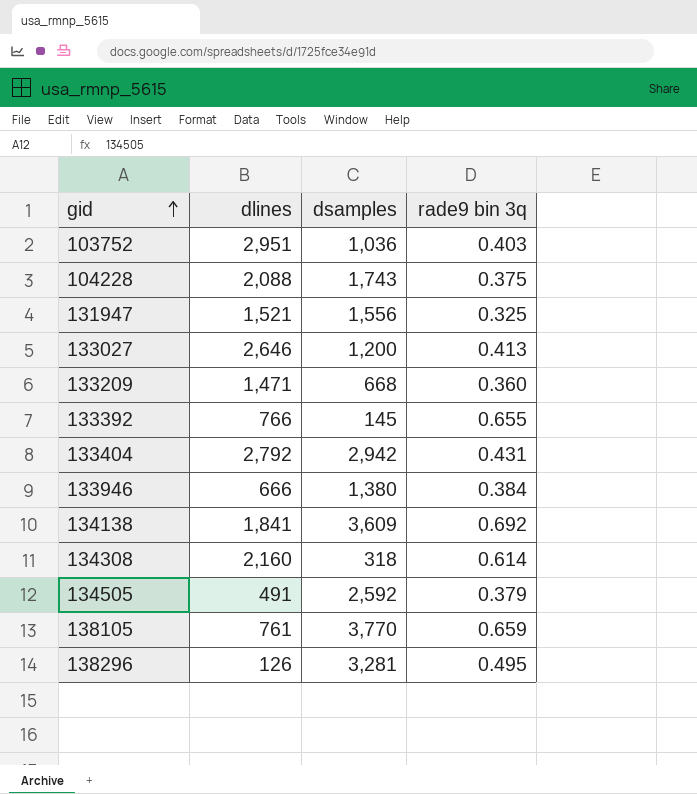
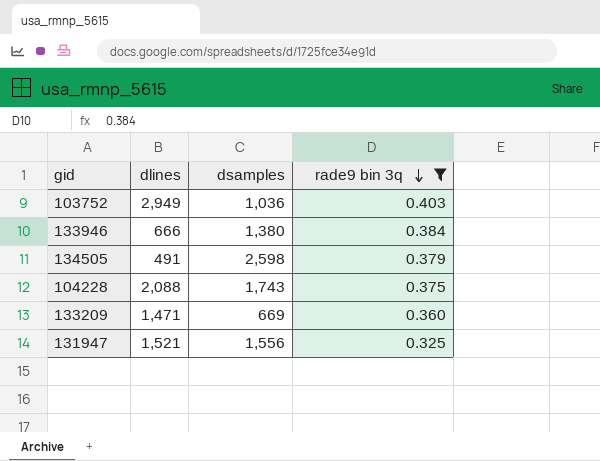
filter: none -> rade9 bin 3q <= 0.403
row order: gid ascending -> rade9 bin 3q descending
103752 | dlines: 2,951 -> 2,949
134505 | dsamples: 2,592 -> 2,598
133209 | dsamples: 668 -> 669

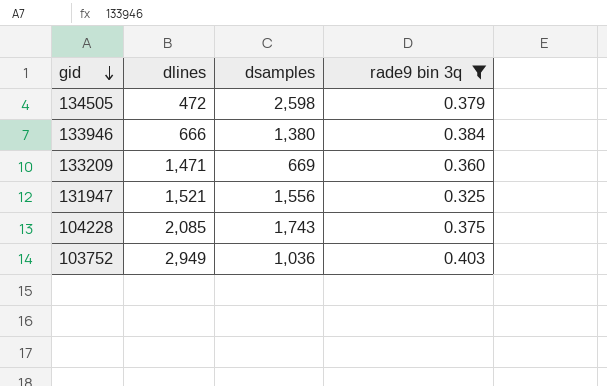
row order: rade9 bin 3q descending -> gid descending
134505 | dlines: 491 -> 472
104228 | dlines: 2,088 -> 2,085

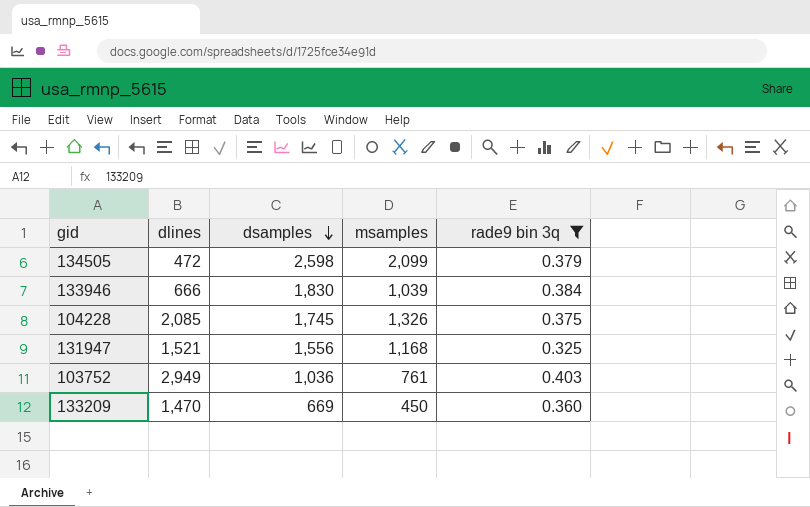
row order: gid descending -> dsamples descending
column msamples | position: none -> 4
133946 | dsamples: 1,380 -> 1,830
104228 | dsamples: 1,743 -> 1,745
133209 | dlines: 1,471 -> 1,470

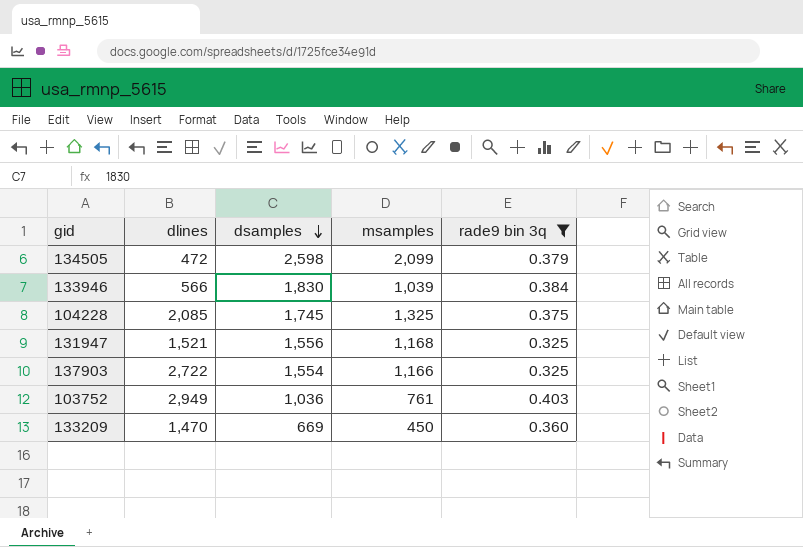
133946 | dlines: 666 -> 566
104228 | msamples: 1,326 -> 1,325
row 137903: none -> 2,722 | 1,554 | 1,166 | 0.325

